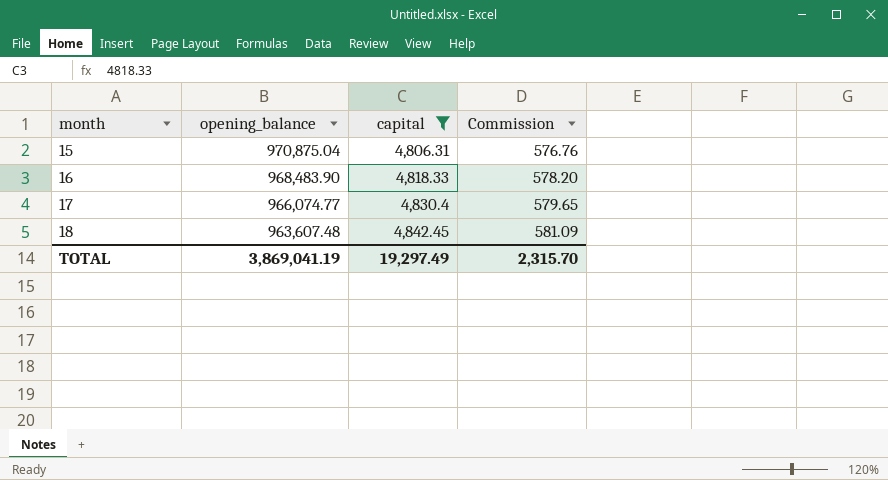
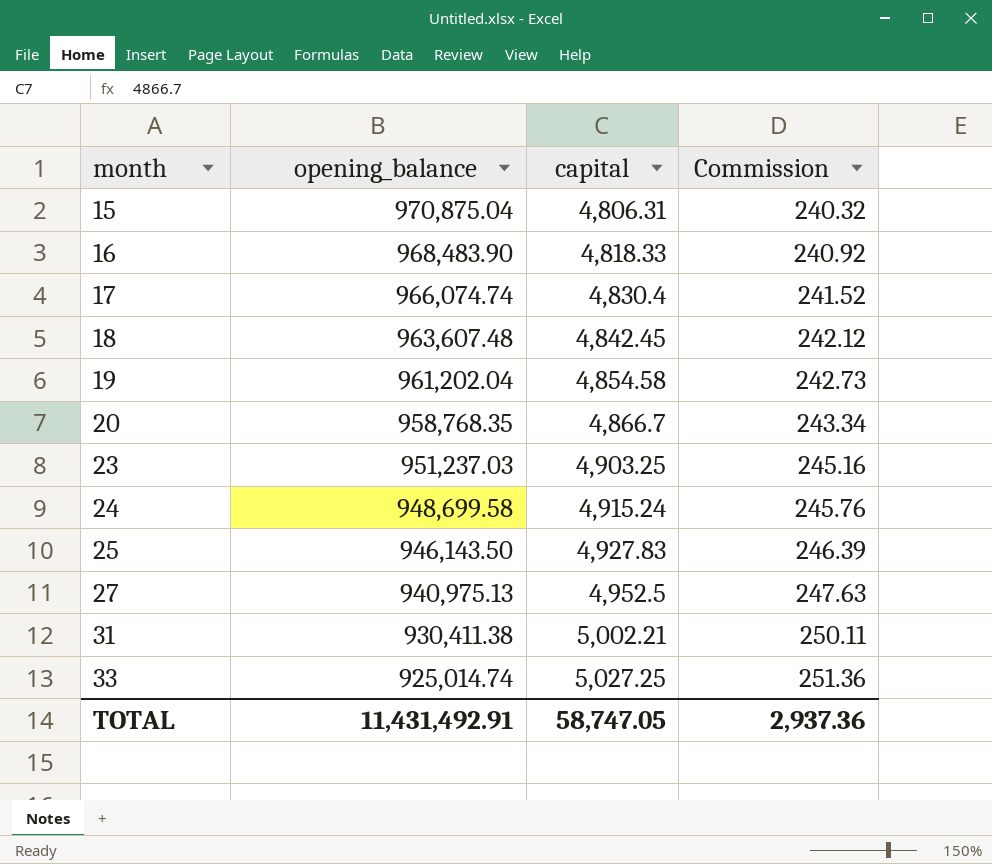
filter: capital <= 4,842.45 -> none
column Commission | formula: [capital] * 0.12 -> [capital] * 0.05
17 | opening_balance: 966,074.77 -> 966,074.74
TOTAL | opening_balance: 3,869,041.19 -> 11,431,492.91
TOTAL | capital: 19,297.49 -> 58,747.05
TOTAL | Commission: 2,315.70 -> 2,937.36

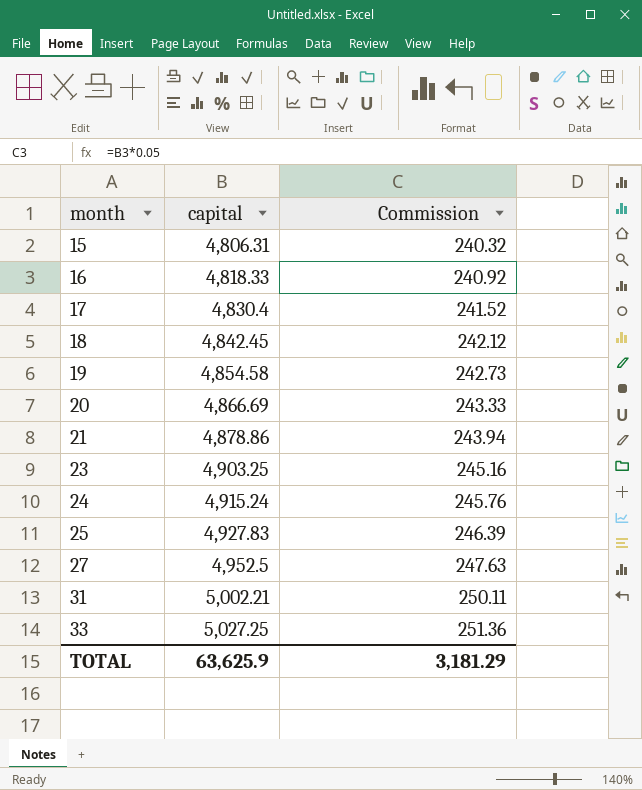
column opening_balance | position: 2 -> none
20 | capital: 4,866.7 -> 4,866.69
20 | Commission: 243.34 -> 243.33
row 21: none -> 4,878.86 | 243.94
TOTAL | capital: 58,747.05 -> 63,625.9
TOTAL | Commission: 2,937.36 -> 3,181.29

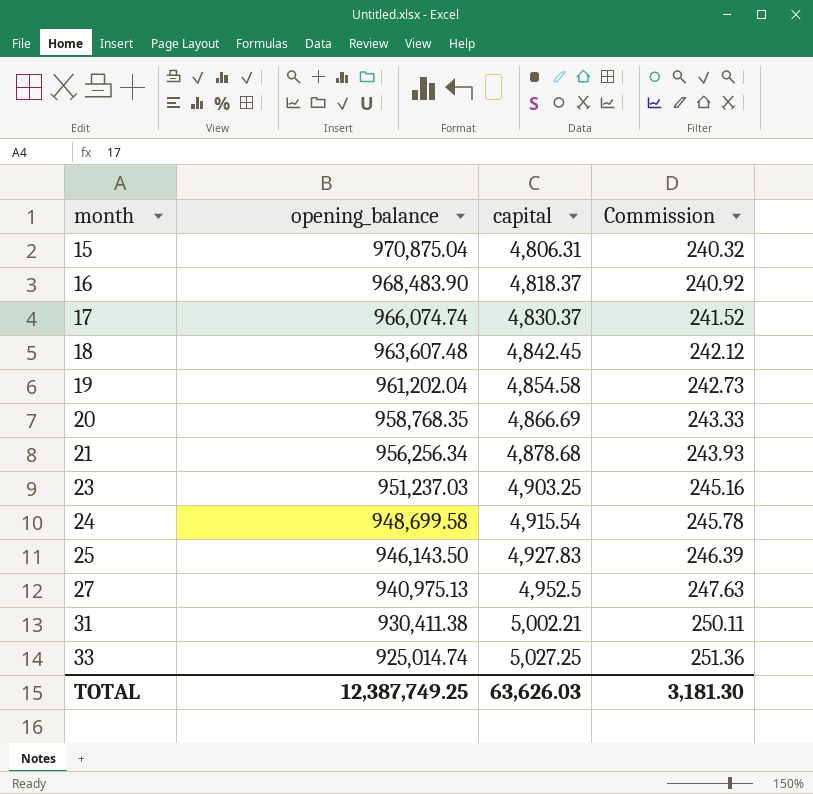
column opening_balance | position: none -> 2
16 | capital: 4,818.33 -> 4,818.37
17 | capital: 4,830.4 -> 4,830.37
21 | capital: 4,878.86 -> 4,878.68
21 | Commission: 243.94 -> 243.93
24 | capital: 4,915.24 -> 4,915.54
24 | Commission: 245.76 -> 245.78
TOTAL | capital: 63,625.9 -> 63,626.03
TOTAL | Commission: 3,181.29 -> 3,181.30

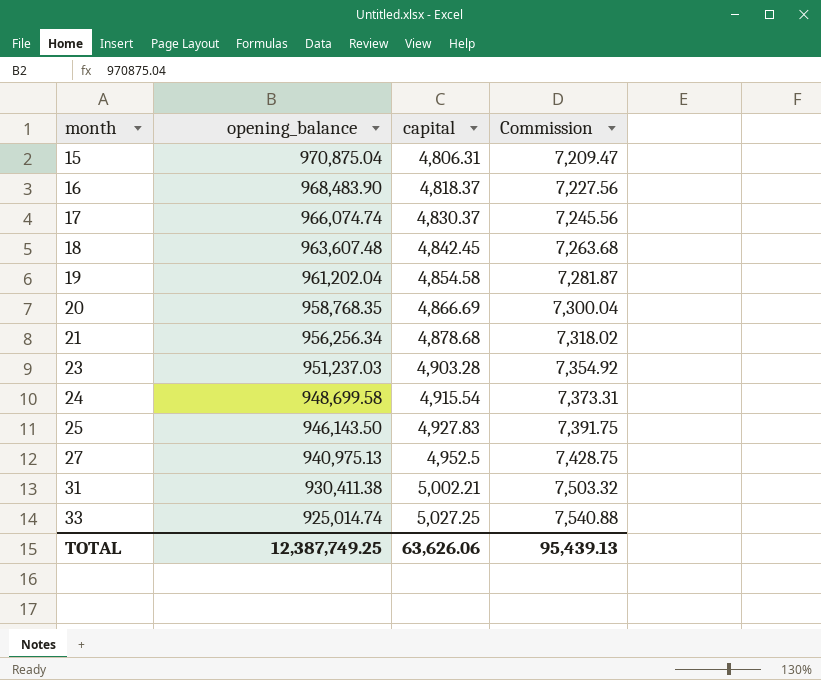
column Commission | formula: [capital] * 0.05 -> [capital] * 1.5
23 | capital: 4,903.25 -> 4,903.28
TOTAL | capital: 63,626.03 -> 63,626.06
TOTAL | Commission: 3,181.30 -> 95,439.13

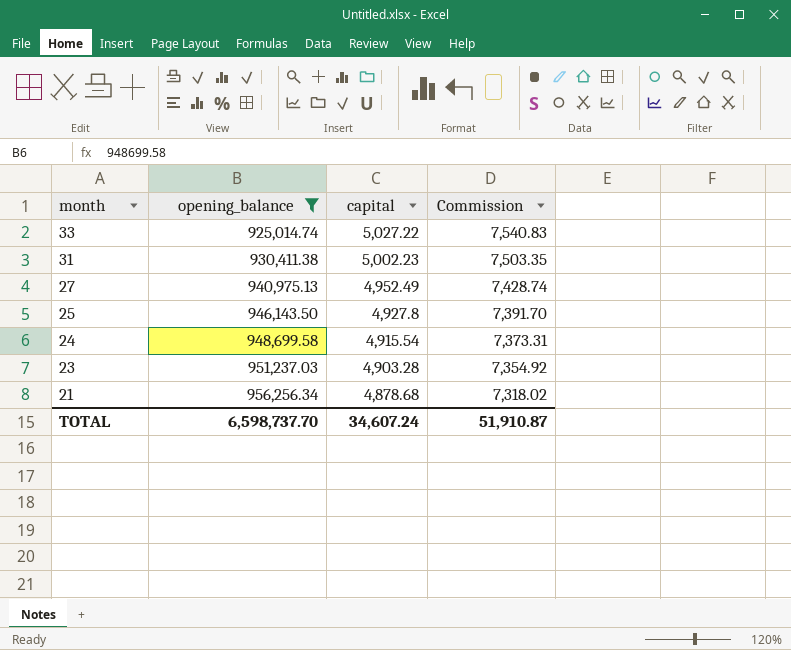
filter: none -> opening_balance <= 956,256.34
row order: month ascending -> month descending
33 | capital: 5,027.25 -> 5,027.22
33 | Commission: 7,540.88 -> 7,540.83
31 | capital: 5,002.21 -> 5,002.23
31 | Commission: 7,503.32 -> 7,503.35
27 | capital: 4,952.5 -> 4,952.49
27 | Commission: 7,428.75 -> 7,428.74
25 | capital: 4,927.83 -> 4,927.8
25 | Commission: 7,391.75 -> 7,391.70
TOTAL | opening_balance: 12,387,749.25 -> 6,598,737.70
TOTAL | capital: 63,626.06 -> 34,607.24
TOTAL | Commission: 95,439.13 -> 51,910.87

